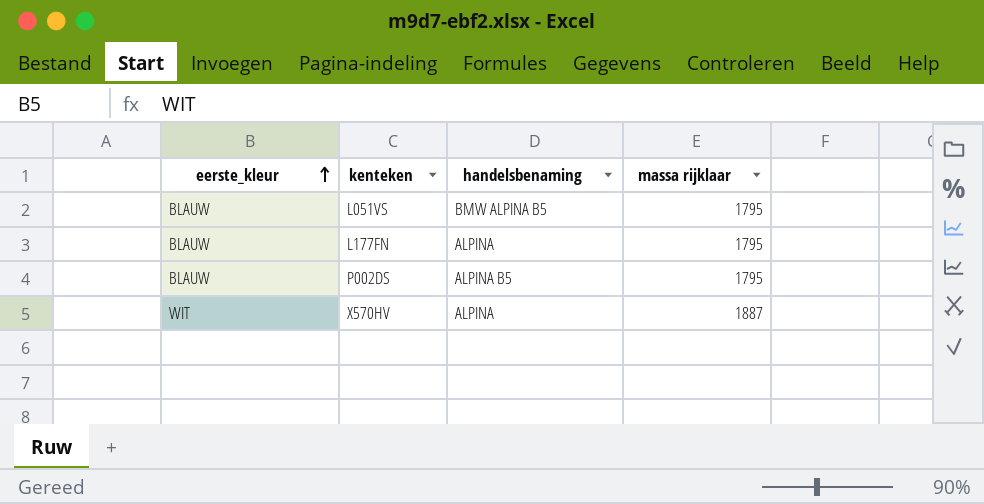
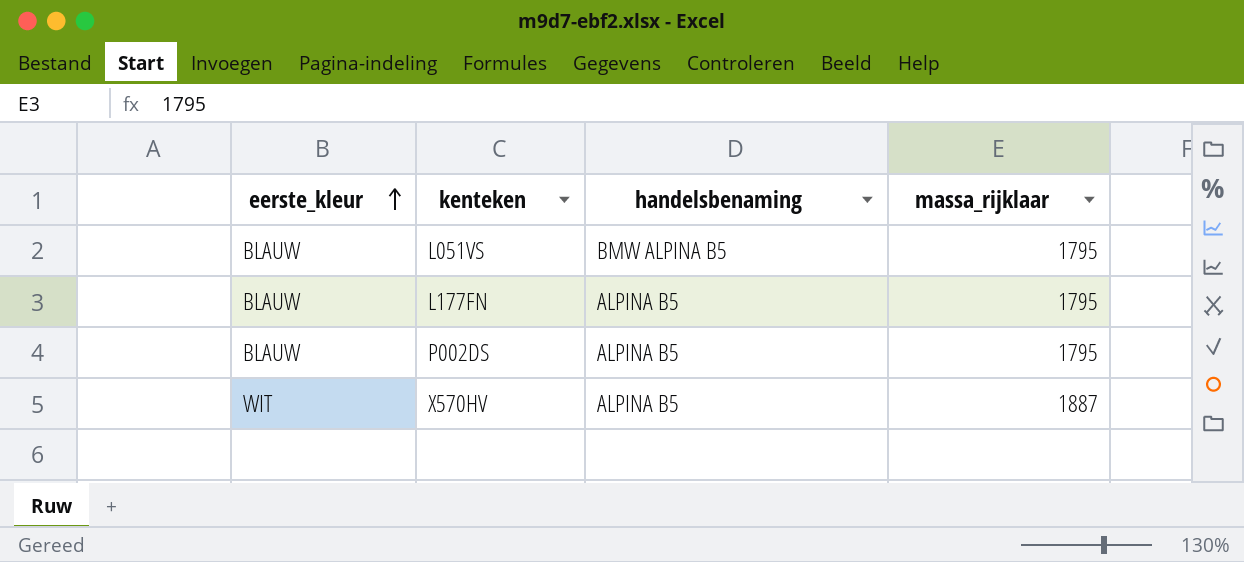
column name: massa rijklaar -> massa_rijklaar
L177FN | handelsbenaming: ALPINA -> ALPINA B5
X570HV | handelsbenaming: ALPINA -> ALPINA B5

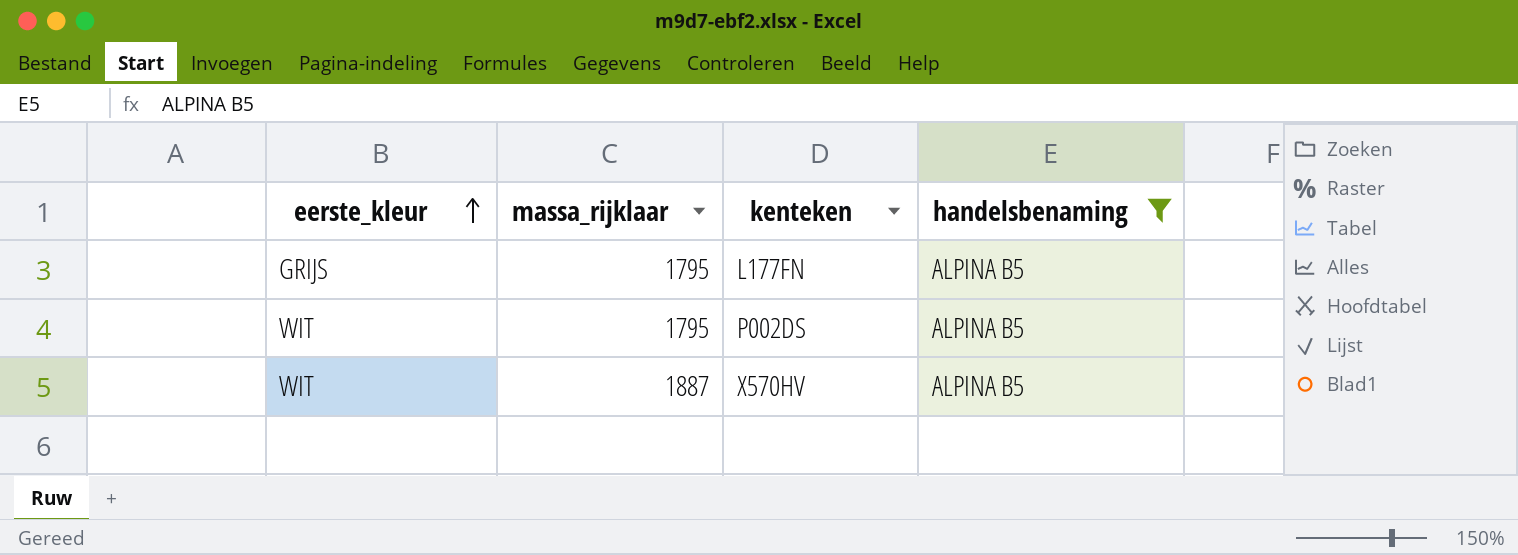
filter: none -> handelsbenaming = ALPINA B5
column massa_rijklaar | position: 4 -> 2
L177FN | eerste_kleur: BLAUW -> GRIJS
P002DS | eerste_kleur: BLAUW -> WIT

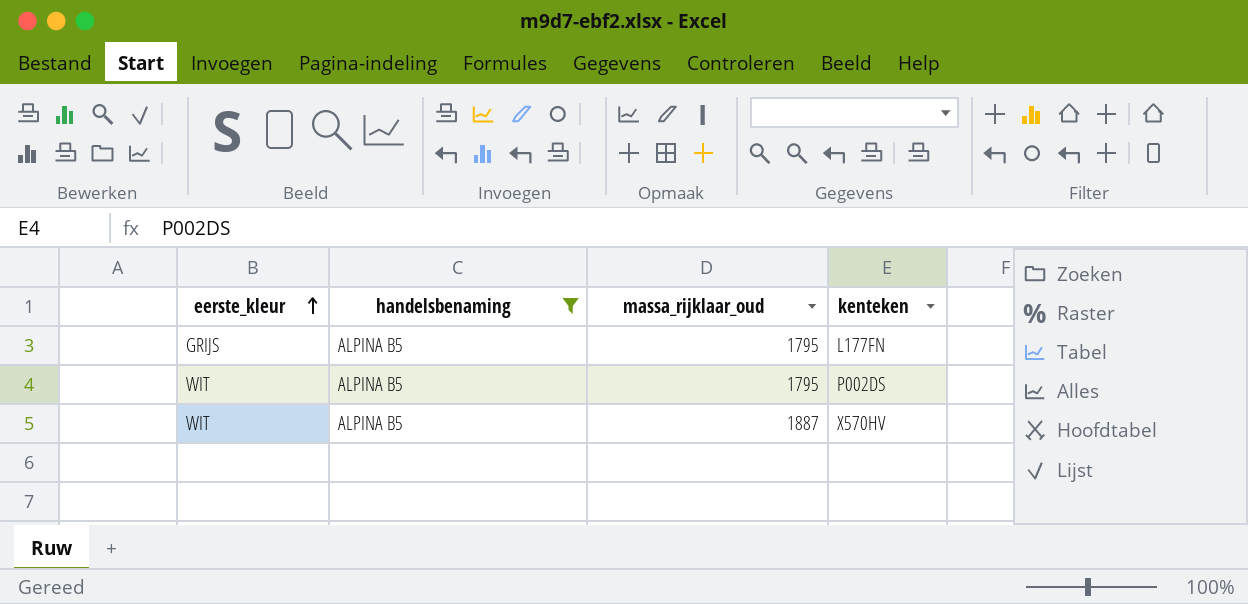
column handelsbenaming | position: 4 -> 2
column name: massa_rijklaar -> massa_rijklaar_oud

